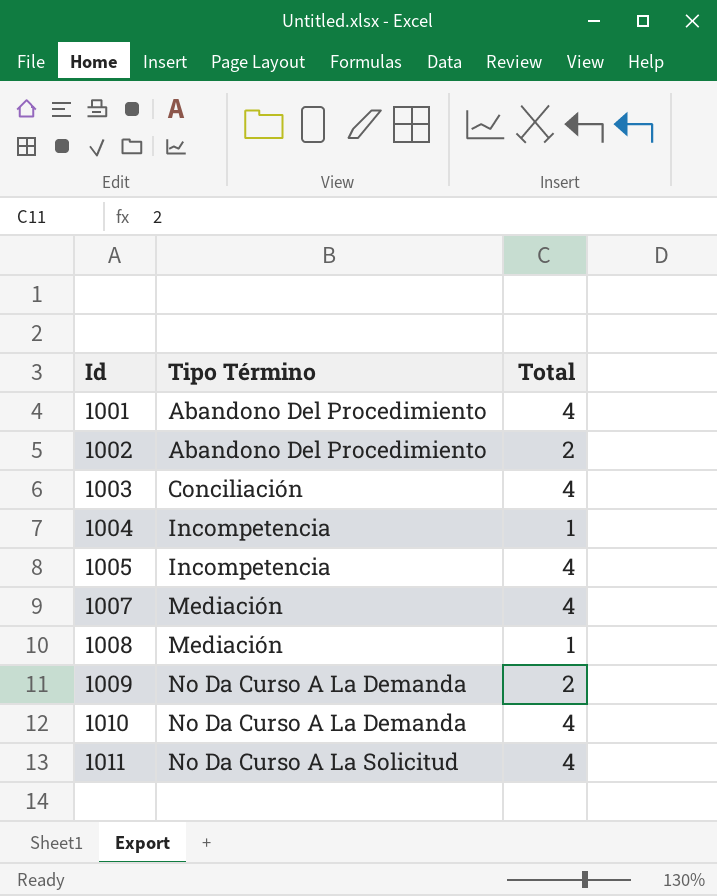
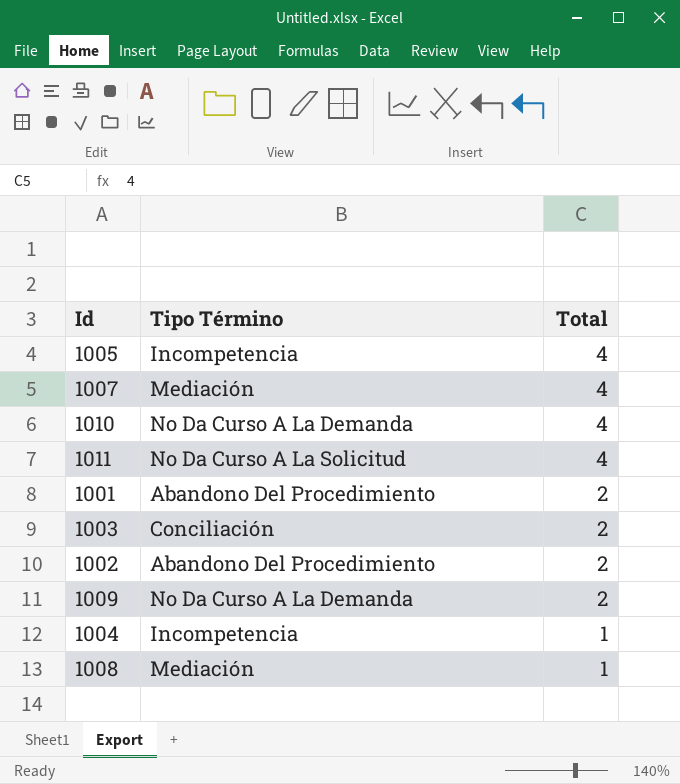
row order: Id ascending -> Total descending
1001 | Total: 4 -> 2
1003 | Total: 4 -> 2

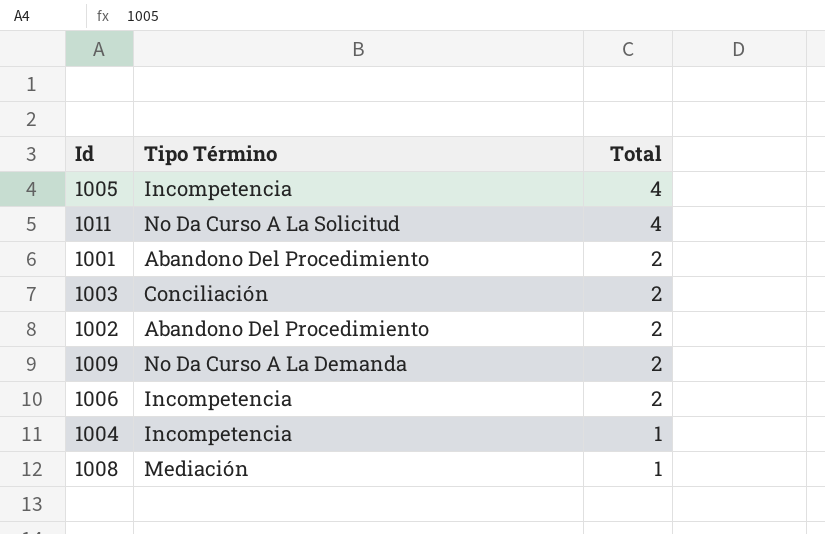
row 1007: Mediación | 4 -> none
row 1010: No Da Curso A La Demanda | 4 -> none
row 1006: none -> Incompetencia | 2

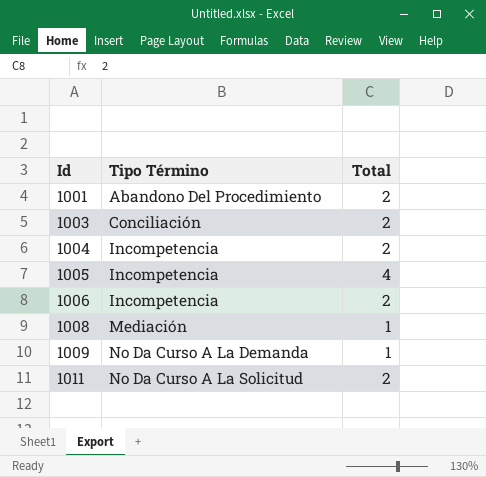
row order: Total descending -> Id ascending
row 1002: Abandono Del Procedimiento | 2 -> none
1004 | Total: 1 -> 2
1009 | Total: 2 -> 1
1011 | Total: 4 -> 2

